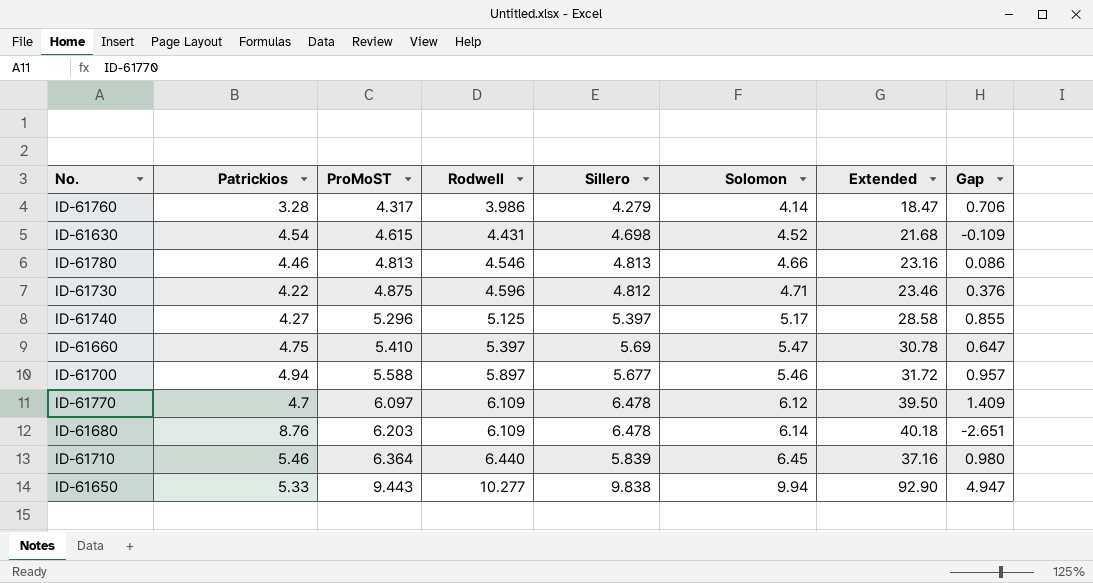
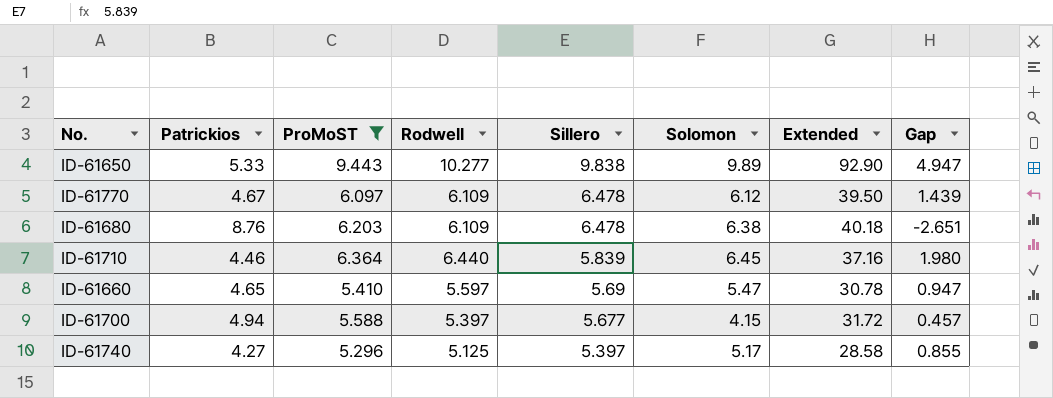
filter: none -> ProMoST >= 5.296
row order: ProMoST ascending -> Sillero descending
ID-61650 | Solomon: 9.94 -> 9.89
ID-61770 | Patrickios: 4.7 -> 4.67
ID-61770 | Gap: 1.409 -> 1.439
ID-61680 | Solomon: 6.14 -> 6.38
ID-61710 | Patrickios: 5.46 -> 4.46
ID-61710 | Gap: 0.980 -> 1.980
ID-61660 | Patrickios: 4.75 -> 4.65
ID-61660 | Rodwell: 5.397 -> 5.597
ID-61660 | Gap: 0.647 -> 0.947
ID-61700 | Rodwell: 5.897 -> 5.397
ID-61700 | Solomon: 5.46 -> 4.15
ID-61700 | Gap: 0.957 -> 0.457

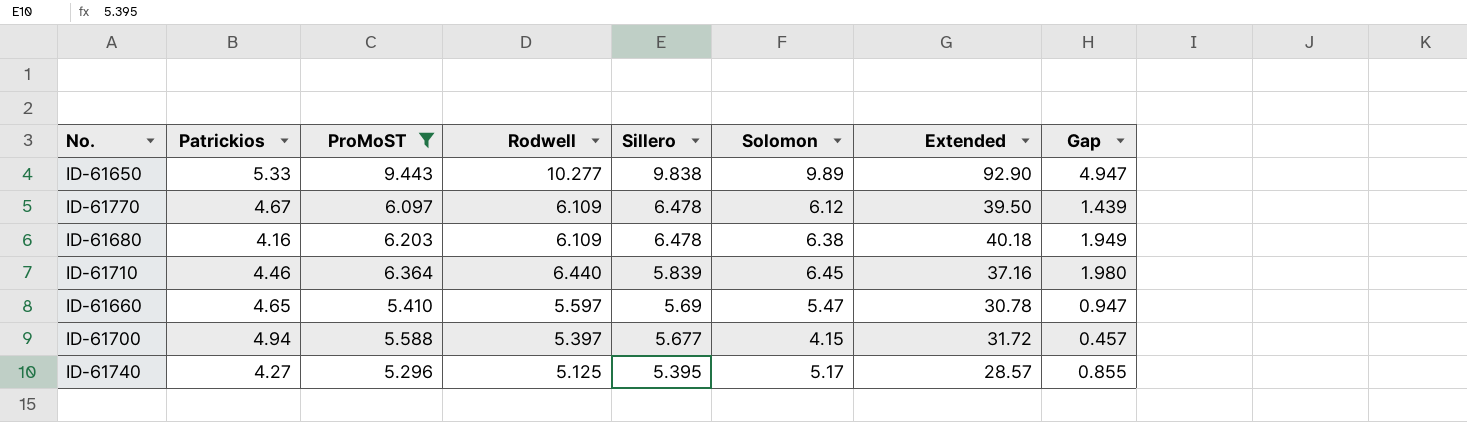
ID-61680 | Patrickios: 8.76 -> 4.16
ID-61680 | Gap: -2.651 -> 1.949
ID-61740 | Sillero: 5.397 -> 5.395
ID-61740 | Extended: 28.58 -> 28.57

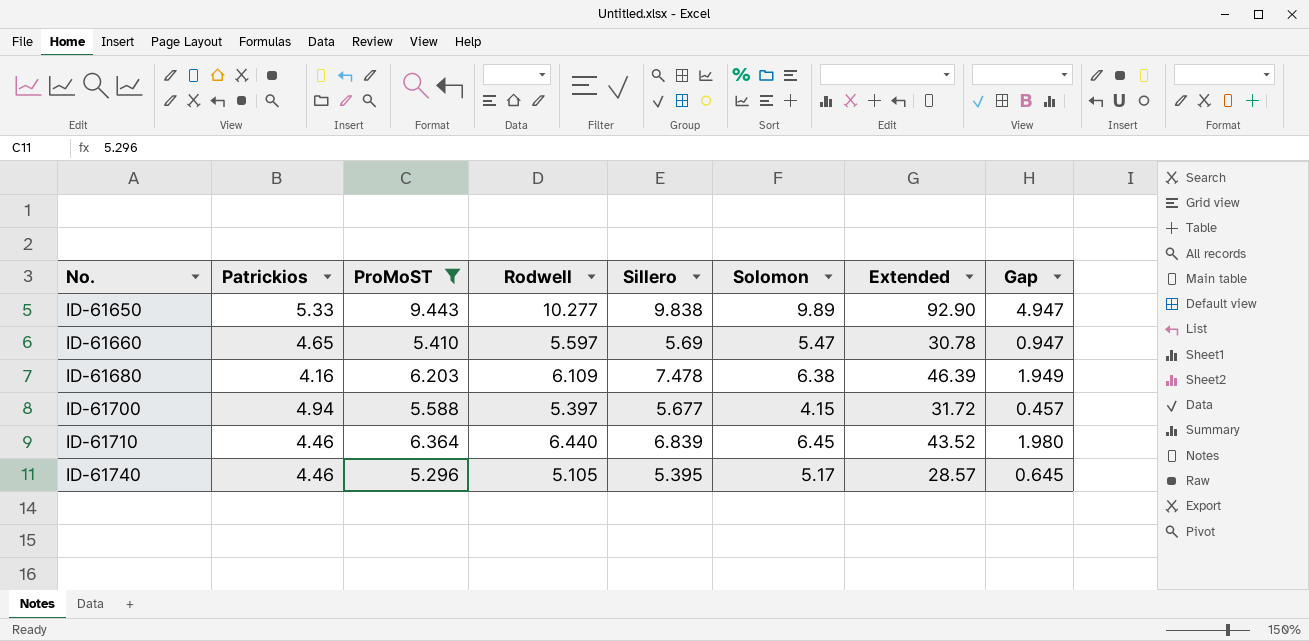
row order: Sillero descending -> No. ascending
row ID-61770: 4.67 | 6.097 | 6.109 | 6.478 | 6.12 | 39.50 | 1.439 -> none
ID-61680 | Sillero: 6.478 -> 7.478
ID-61680 | Extended: 40.18 -> 46.39
ID-61710 | Sillero: 5.839 -> 6.839
ID-61710 | Extended: 37.16 -> 43.52
ID-61740 | Patrickios: 4.27 -> 4.46
ID-61740 | Rodwell: 5.125 -> 5.105
ID-61740 | Gap: 0.855 -> 0.645

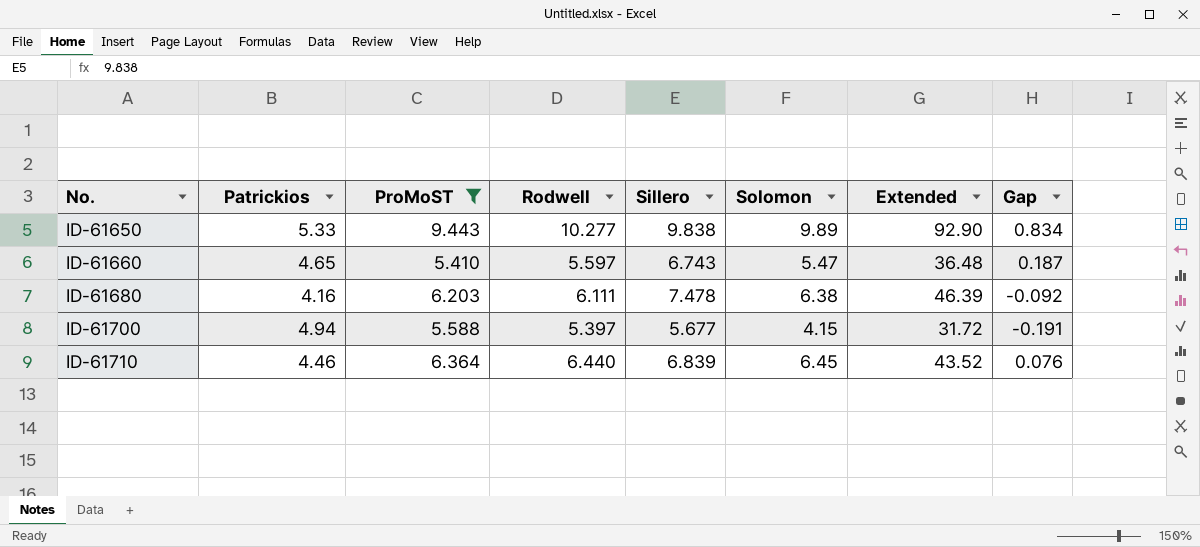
column Gap | formula: [Rodwell] - [Patrickios] -> [Rodwell] - [ProMoST]
row ID-61740: 4.46 | 5.296 | 5.105 | 5.395 | 5.17 | 28.57 | 0.645 -> none
ID-61660 | Sillero: 5.69 -> 6.743
ID-61660 | Extended: 30.78 -> 36.48
ID-61680 | Rodwell: 6.109 -> 6.111

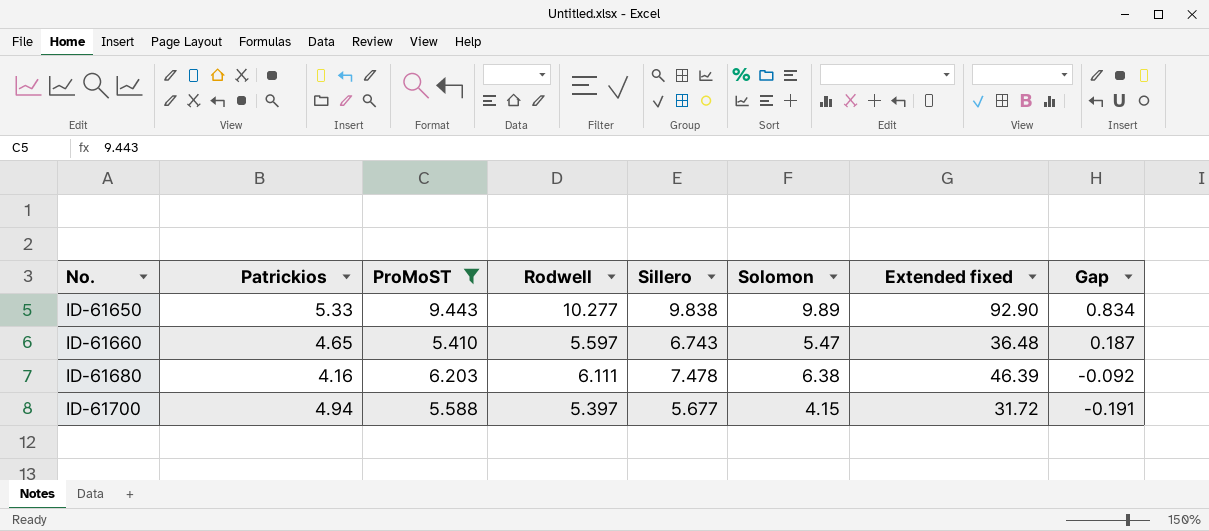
column name: Extended -> Extended fixed
row ID-61710: 4.46 | 6.364 | 6.440 | 6.839 | 6.45 | 43.52 | 0.076 -> none

